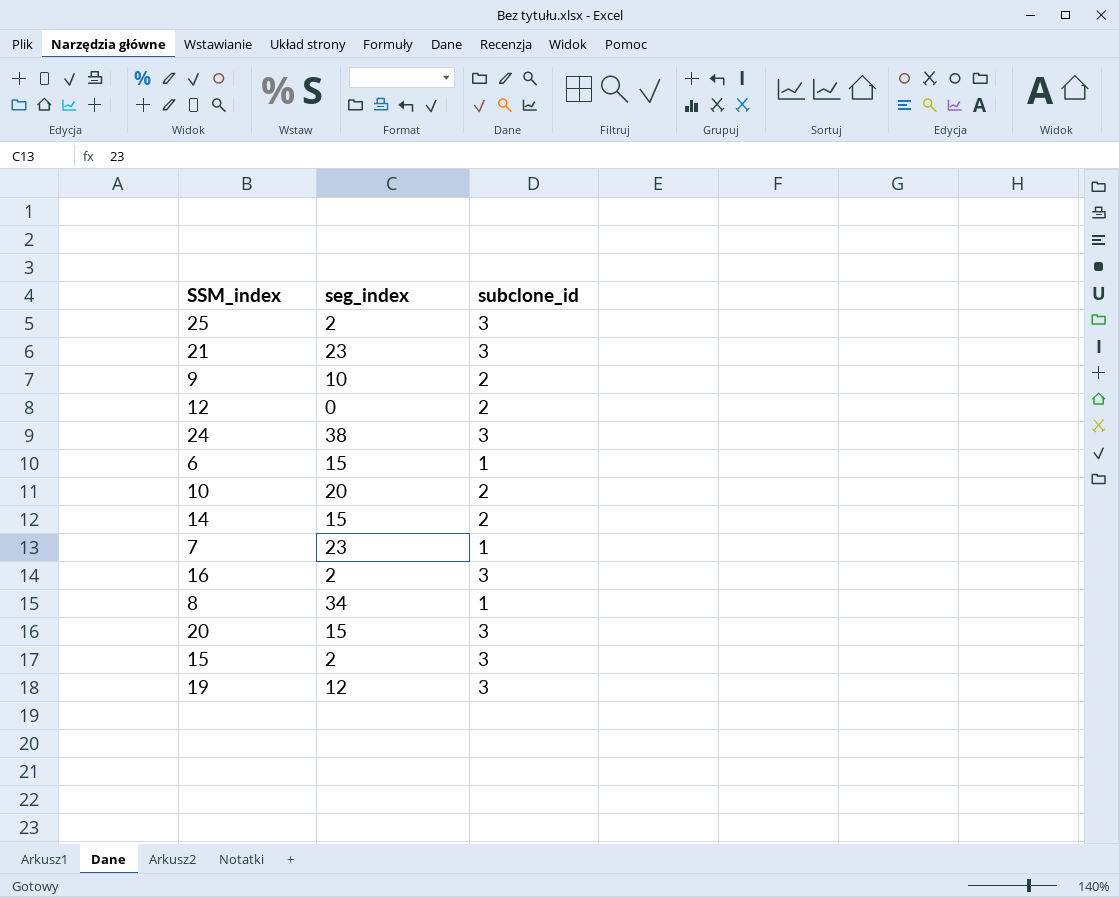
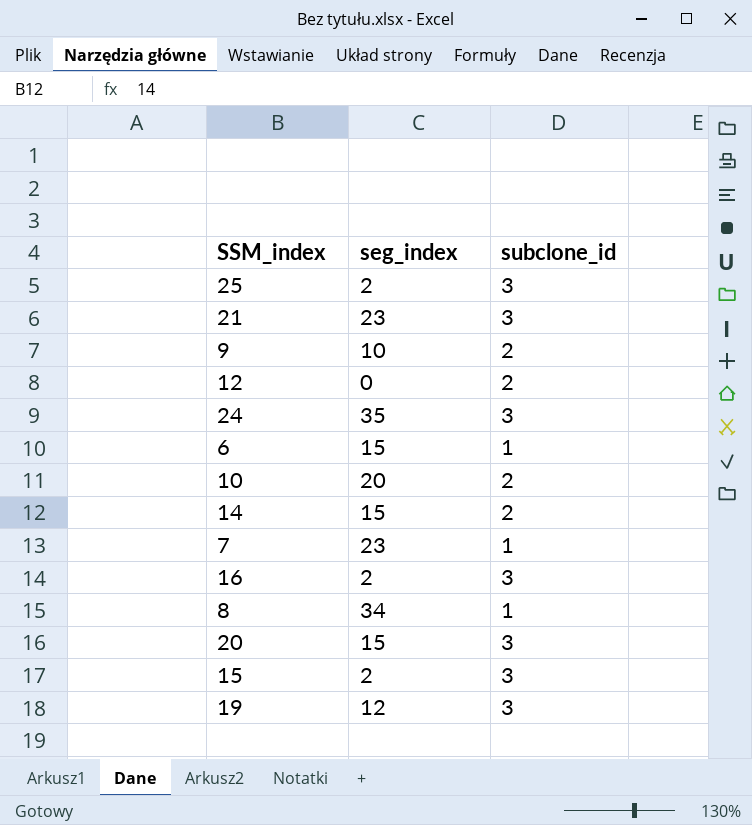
24 | seg_index: 38 -> 35

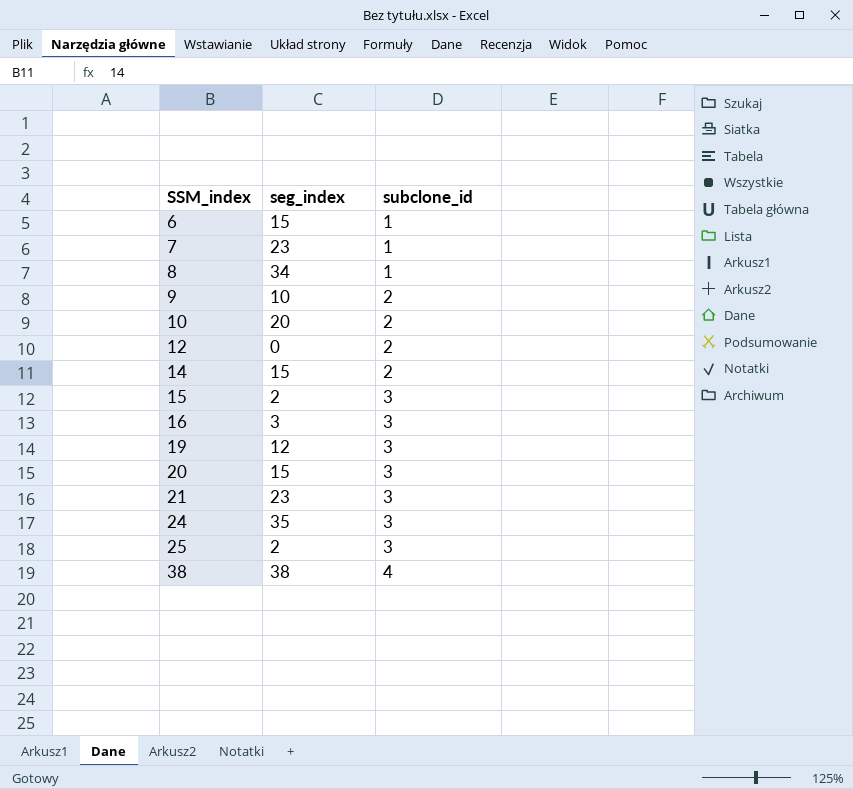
row order: none -> SSM_index ascending
16 | seg_index: 2 -> 3
row 38: none -> 38 | 4

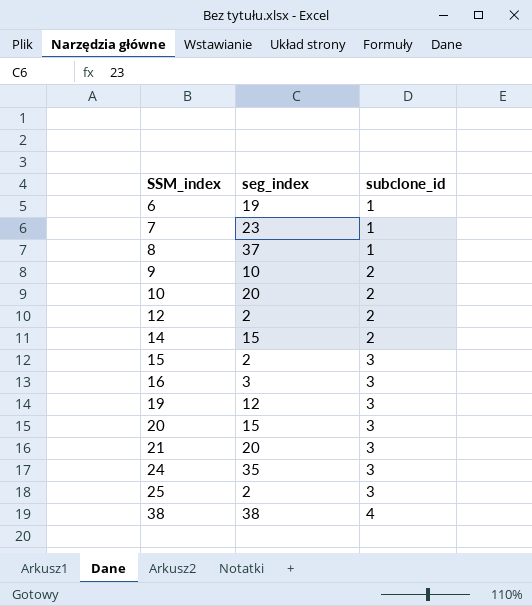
6 | seg_index: 15 -> 19
8 | seg_index: 34 -> 37
12 | seg_index: 0 -> 2
21 | seg_index: 23 -> 20

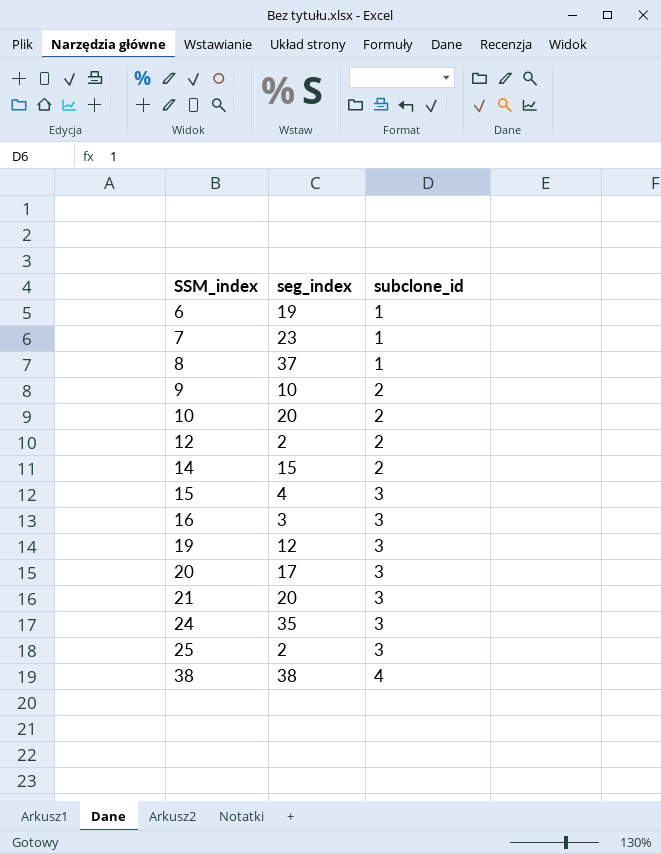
15 | seg_index: 2 -> 4
20 | seg_index: 15 -> 17

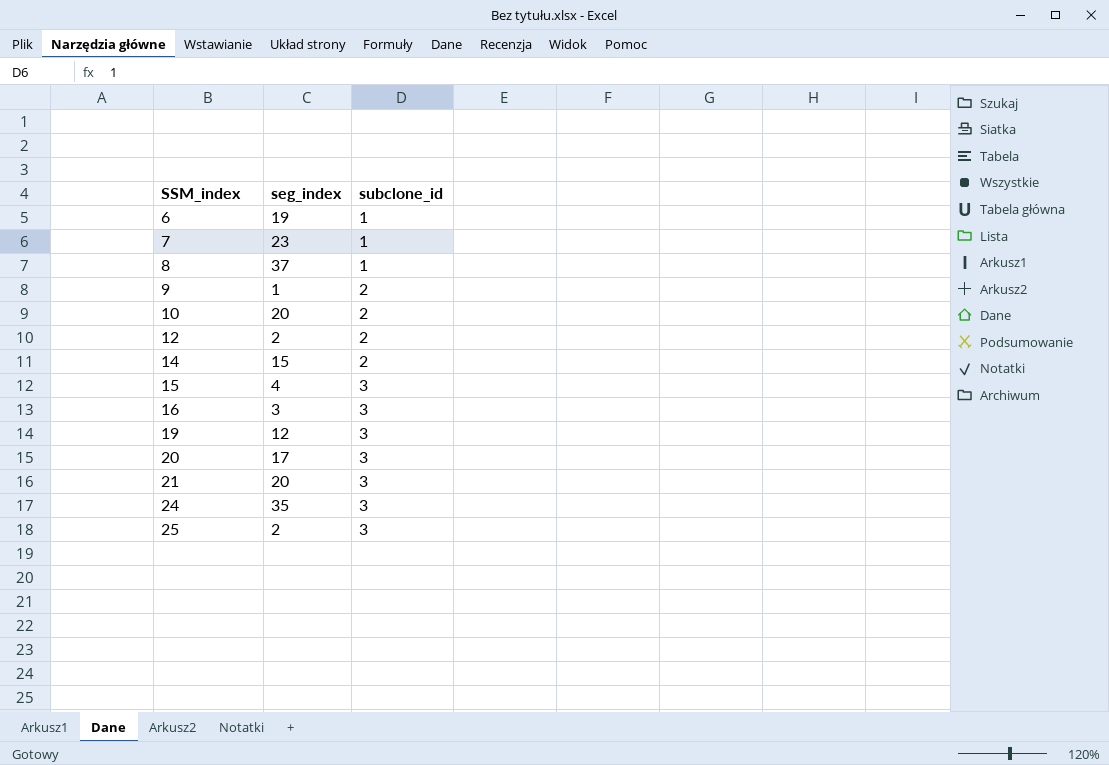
row 38: 38 | 4 -> none
9 | seg_index: 10 -> 1

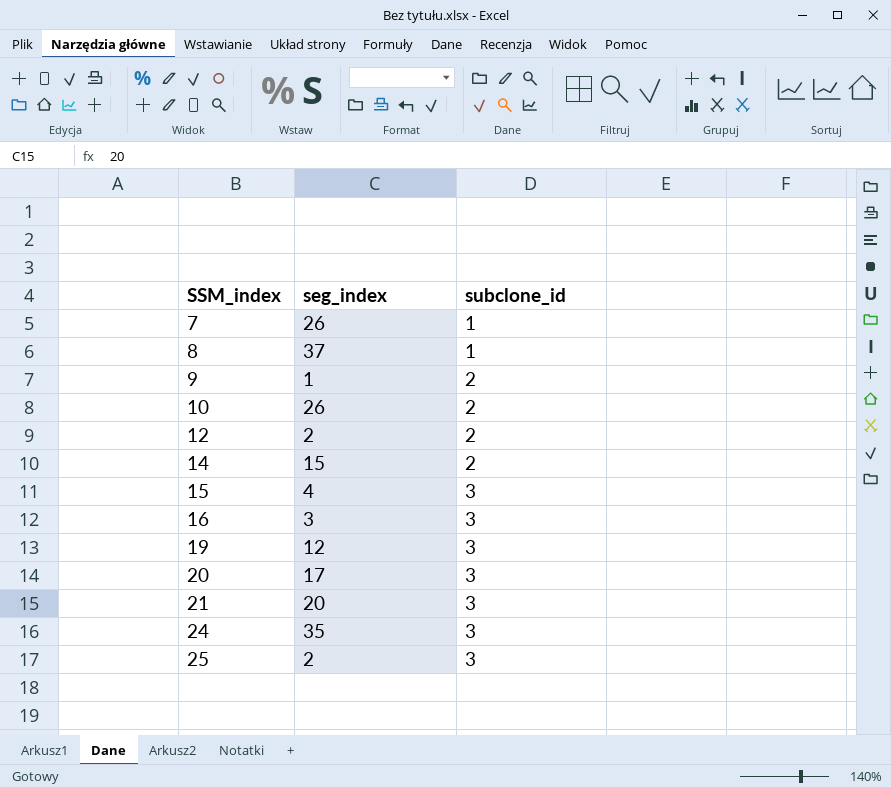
row 6: 19 | 1 -> none
7 | seg_index: 23 -> 26
10 | seg_index: 20 -> 26

